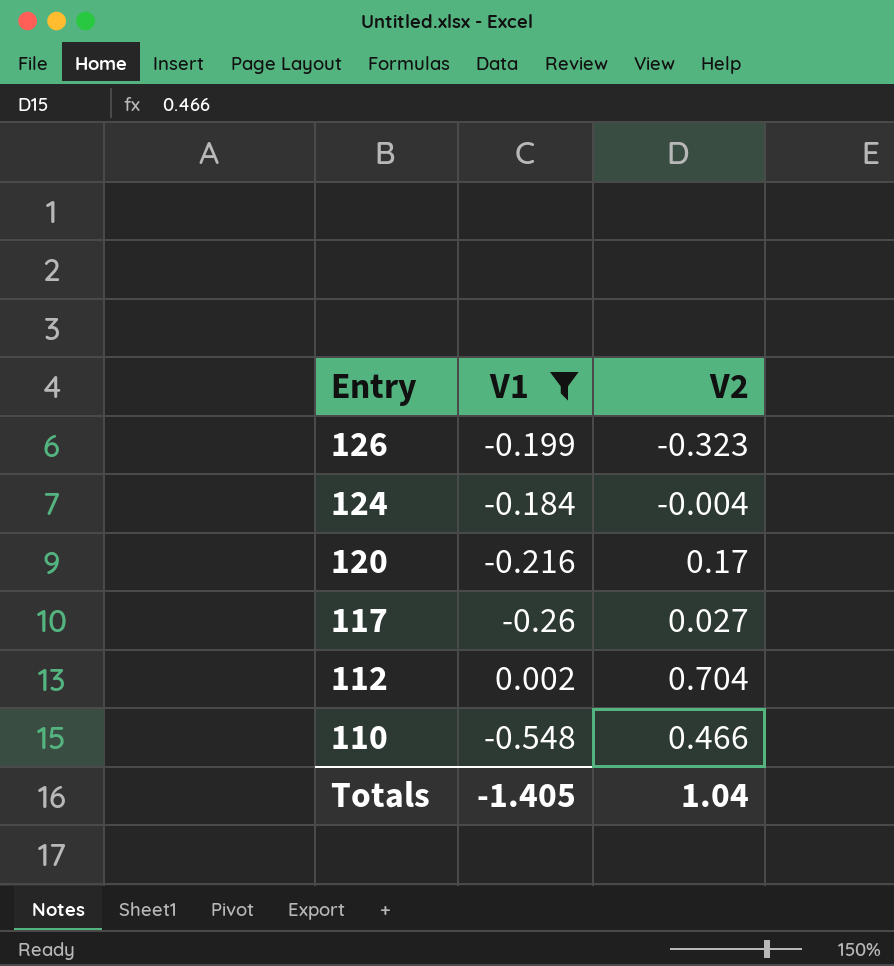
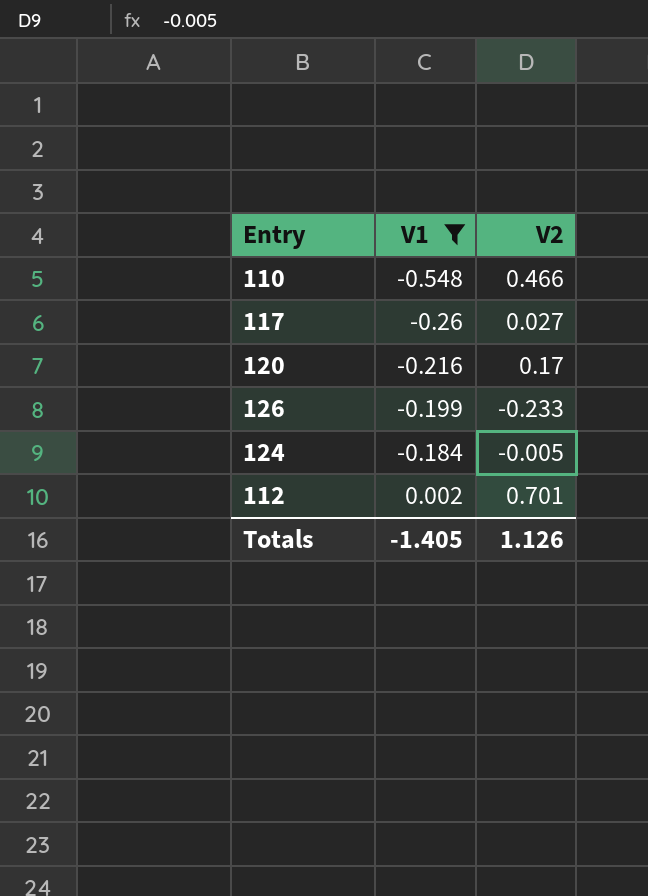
row order: Entry descending -> V1 ascending
126 | V2: -0.323 -> -0.233
124 | V2: -0.004 -> -0.005
112 | V2: 0.704 -> 0.701
Totals | V2: 1.04 -> 1.126

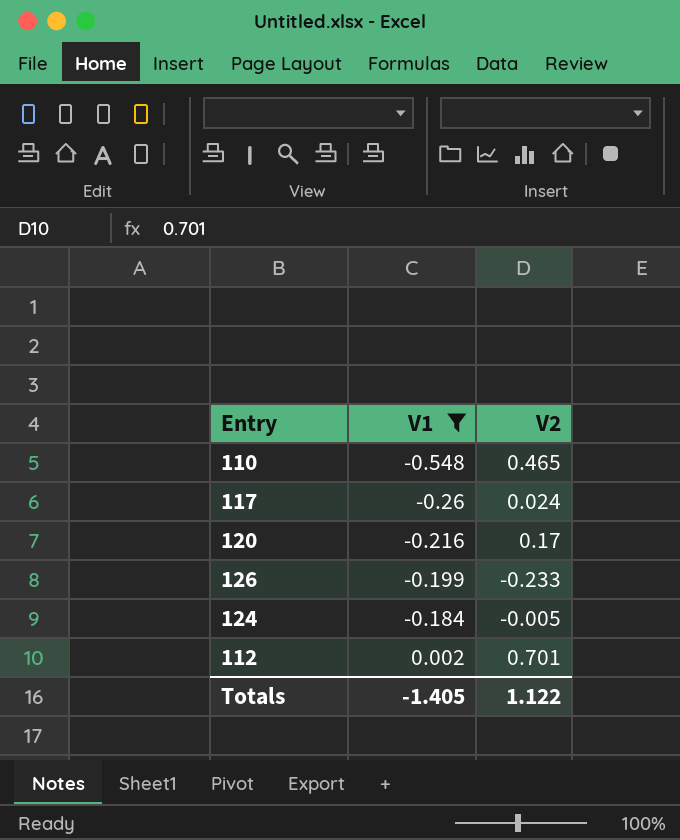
110 | V2: 0.466 -> 0.465
117 | V2: 0.027 -> 0.024
Totals | V2: 1.126 -> 1.122

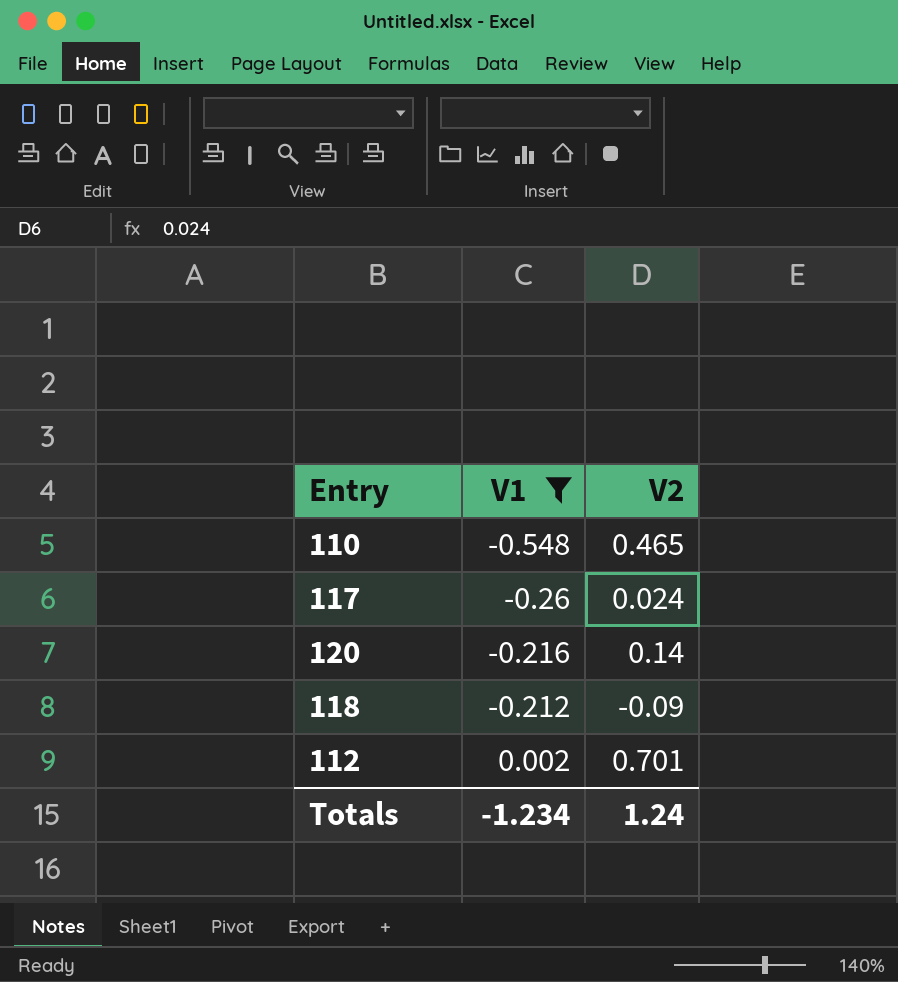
row 126: -0.199 | -0.233 -> none
row 124: -0.184 | -0.005 -> none
120 | V2: 0.17 -> 0.14
row 118: none -> -0.212 | -0.09
Totals | V1: -1.405 -> -1.234
Totals | V2: 1.122 -> 1.24

